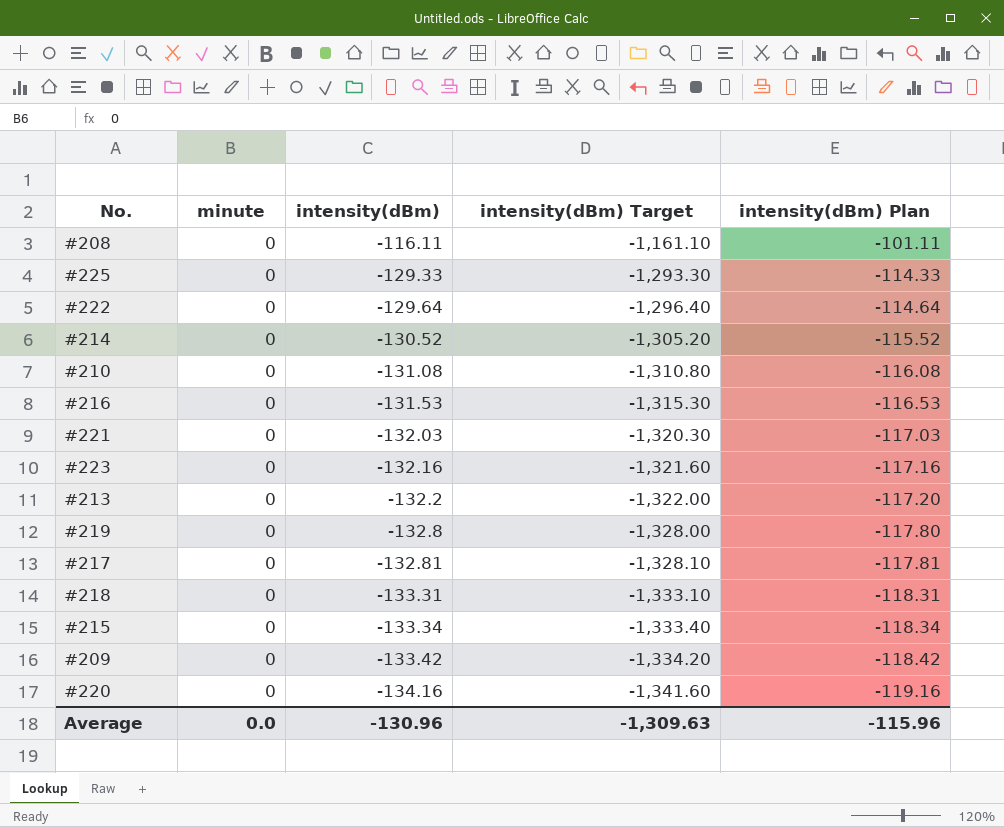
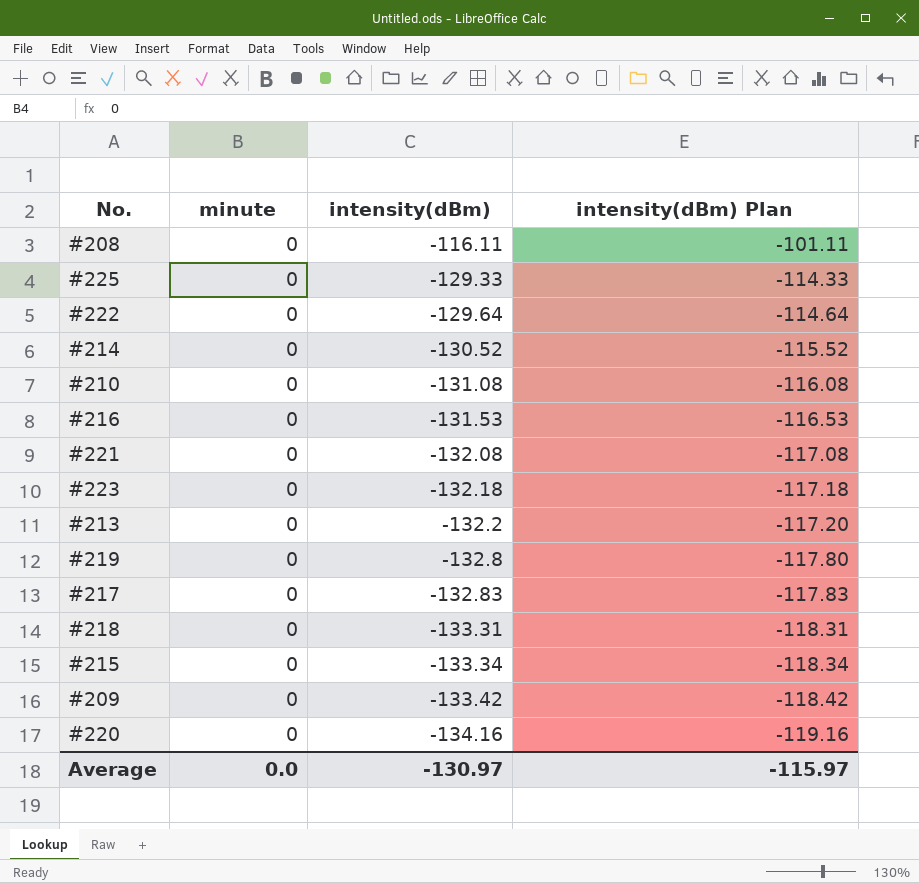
column intensity(dBm) Target | formula: [intensity(dBm)] * 10 -> none
#221 | intensity(dBm): -132.03 -> -132.08
#221 | intensity(dBm) Plan: -117.03 -> -117.08
#223 | intensity(dBm): -132.16 -> -132.18
#223 | intensity(dBm) Plan: -117.16 -> -117.18
#217 | intensity(dBm): -132.81 -> -132.83
#217 | intensity(dBm) Plan: -117.81 -> -117.83
Average | intensity(dBm): -130.96 -> -130.97
Average | intensity(dBm) Plan: -115.96 -> -115.97

